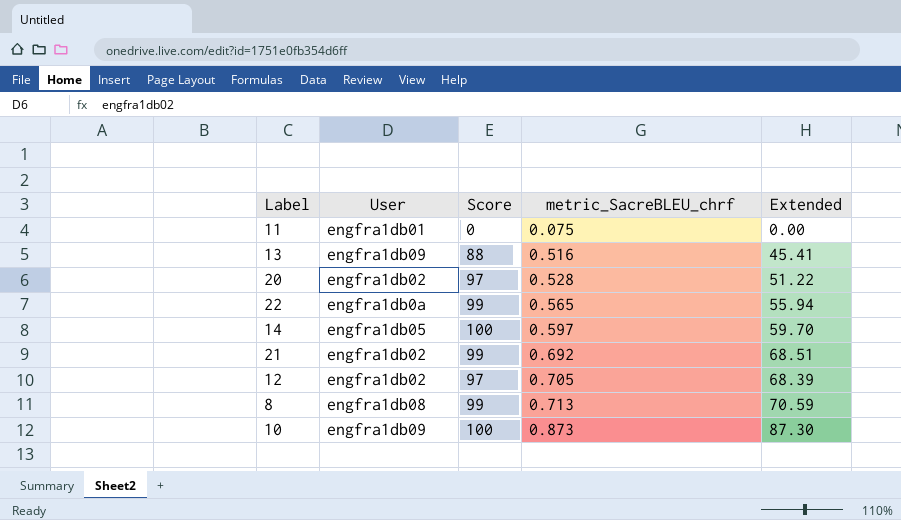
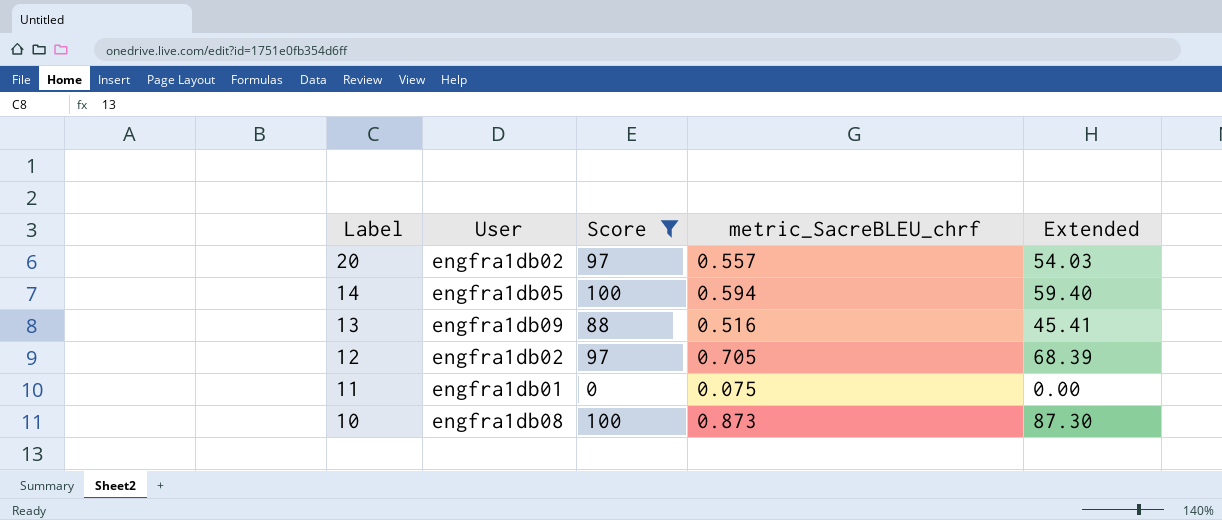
filter: none -> Score != 99
row order: metric_SacreBLEU_chrf ascending -> Label descending
20 | metric_SacreBLEU_chrf: 0.528 -> 0.557
20 | Extended: 51.22 -> 54.03
14 | metric_SacreBLEU_chrf: 0.597 -> 0.594
14 | Extended: 59.70 -> 59.40
10 | User: engfra1db09 -> engfra1db08

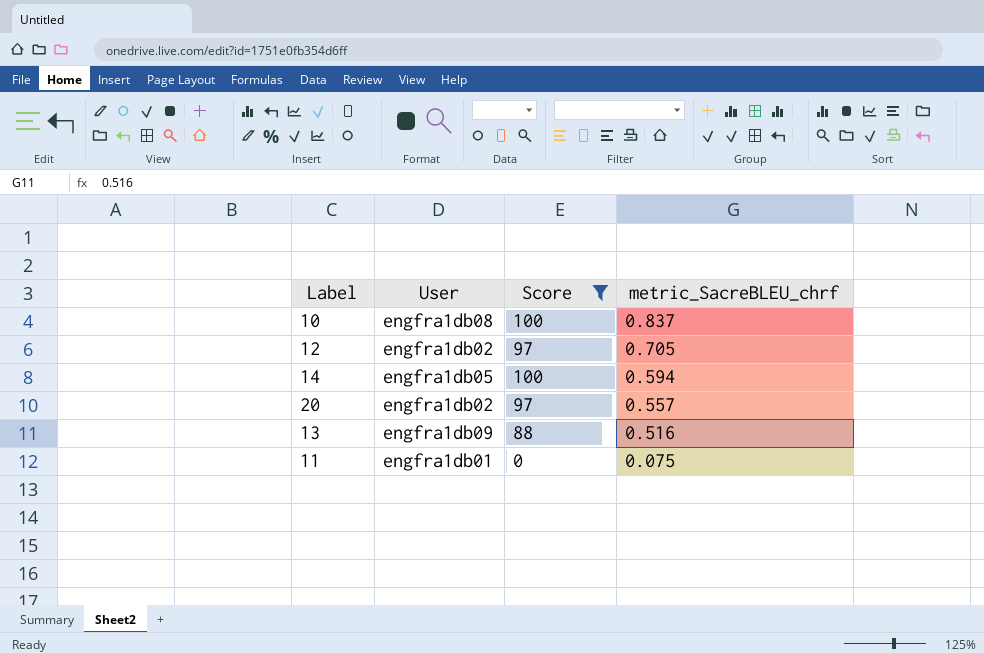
row order: Label descending -> metric_SacreBLEU_chrf descending
column Extended | formula: [Score] * [metric_SacreBLEU_chrf] -> none
10 | metric_SacreBLEU_chrf: 0.873 -> 0.837

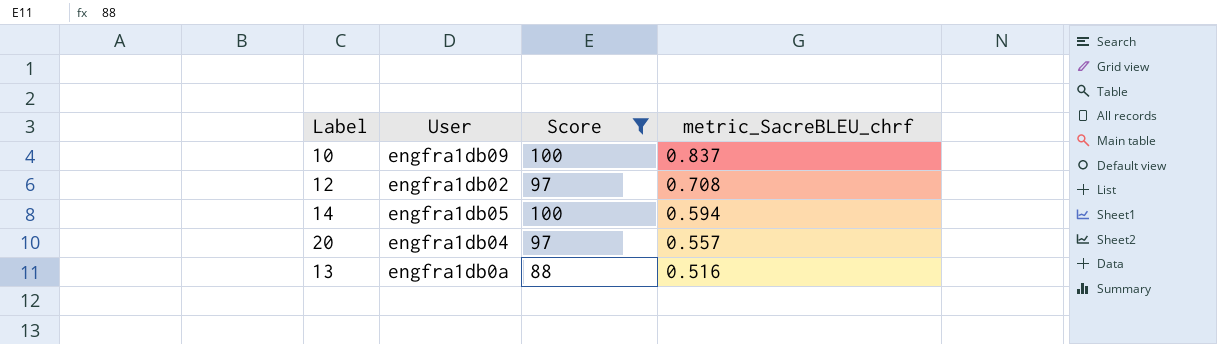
row 11: engfra1db01 | 0 | 0.075 -> none
10 | User: engfra1db08 -> engfra1db09
12 | metric_SacreBLEU_chrf: 0.705 -> 0.708
20 | User: engfra1db02 -> engfra1db04
13 | User: engfra1db09 -> engfra1db0a

